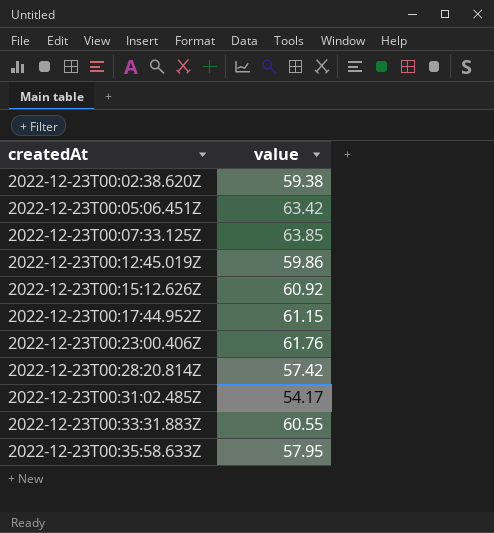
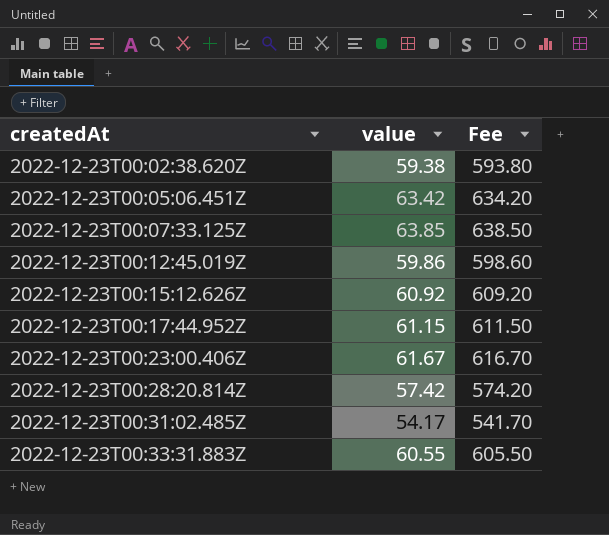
column Fee | formula: none -> [value] * 10
row 2022-12-23T00:35:58.633Z: 57.95 -> none
2022-12-23T00:23:00.406Z | value: 61.76 -> 61.67

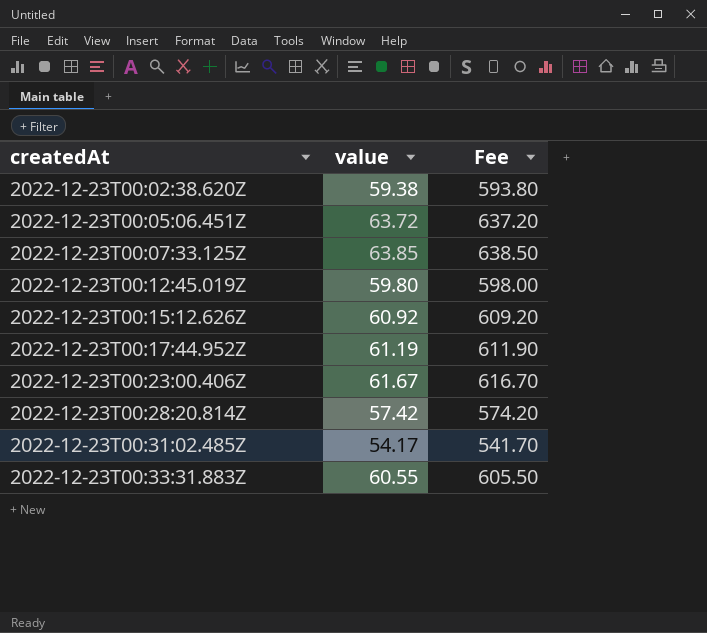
2022-12-23T00:05:06.451Z | value: 63.42 -> 63.72
2022-12-23T00:05:06.451Z | Fee: 634.20 -> 637.20
2022-12-23T00:12:45.019Z | value: 59.86 -> 59.80
2022-12-23T00:12:45.019Z | Fee: 598.60 -> 598.00
2022-12-23T00:17:44.952Z | value: 61.15 -> 61.19
2022-12-23T00:17:44.952Z | Fee: 611.50 -> 611.90

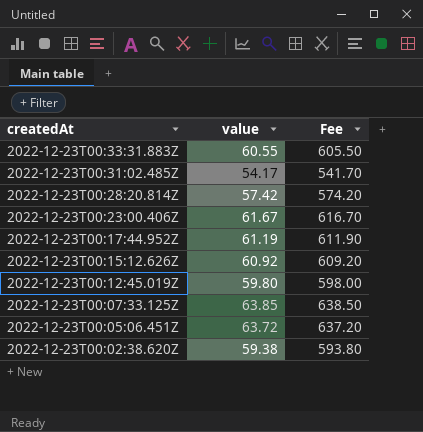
row order: createdAt ascending -> createdAt descending

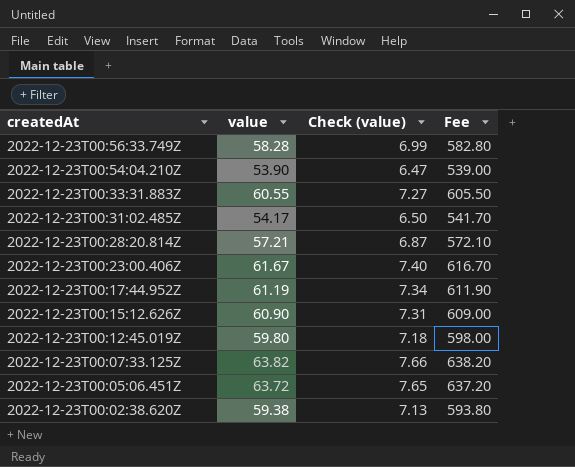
column Check (value) | formula: none -> [value] * 0.12
row 2022-12-23T00:56:33.749Z: none -> 58.28 | 6.99 | 582.80
row 2022-12-23T00:54:04.210Z: none -> 53.90 | 6.47 | 539.00
2022-12-23T00:28:20.814Z | value: 57.42 -> 57.21
2022-12-23T00:28:20.814Z | Fee: 574.20 -> 572.10
2022-12-23T00:15:12.626Z | value: 60.92 -> 60.90
2022-12-23T00:15:12.626Z | Fee: 609.20 -> 609.00
2022-12-23T00:07:33.125Z | value: 63.85 -> 63.82
2022-12-23T00:07:33.125Z | Fee: 638.50 -> 638.20

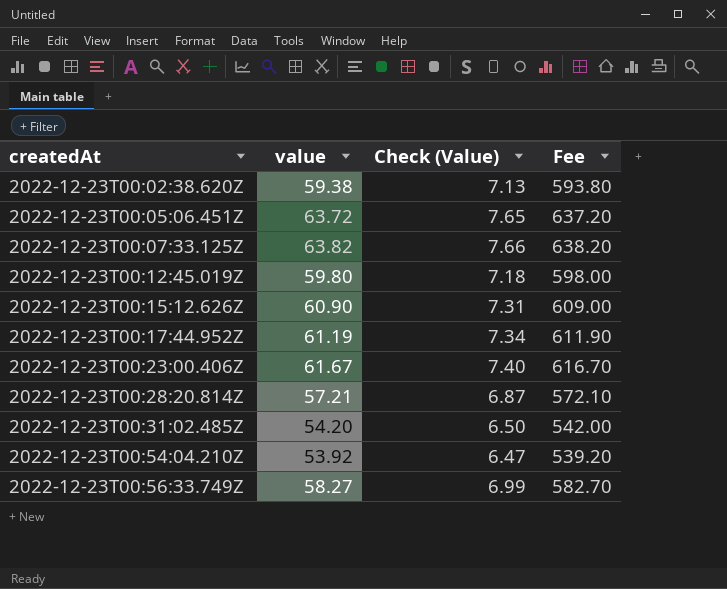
row order: createdAt descending -> createdAt ascending
column name: Check (value) -> Check (Value)
row 2022-12-23T00:33:31.883Z: 60.55 | 7.27 | 605.50 -> none
2022-12-23T00:31:02.485Z | value: 54.17 -> 54.20
2022-12-23T00:31:02.485Z | Fee: 541.70 -> 542.00
2022-12-23T00:54:04.210Z | value: 53.90 -> 53.92
2022-12-23T00:54:04.210Z | Fee: 539.00 -> 539.20
2022-12-23T00:56:33.749Z | value: 58.28 -> 58.27
2022-12-23T00:56:33.749Z | Fee: 582.80 -> 582.70

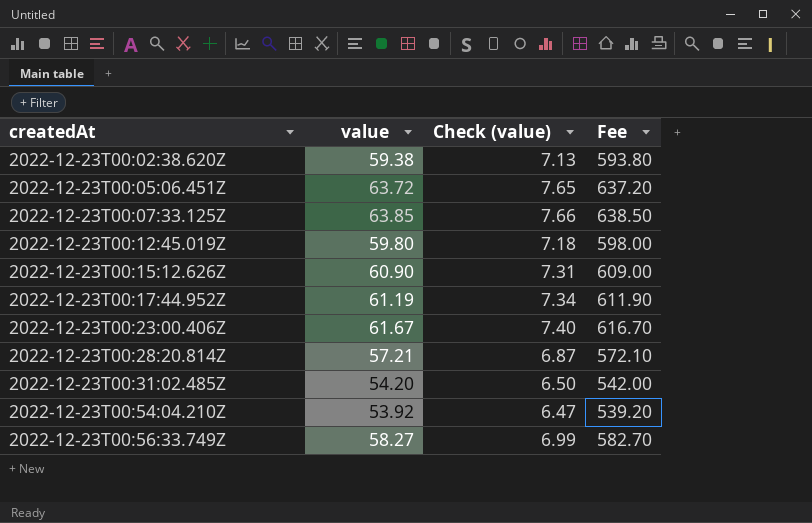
column name: Check (Value) -> Check (value)
2022-12-23T00:07:33.125Z | value: 63.82 -> 63.85
2022-12-23T00:07:33.125Z | Fee: 638.20 -> 638.50

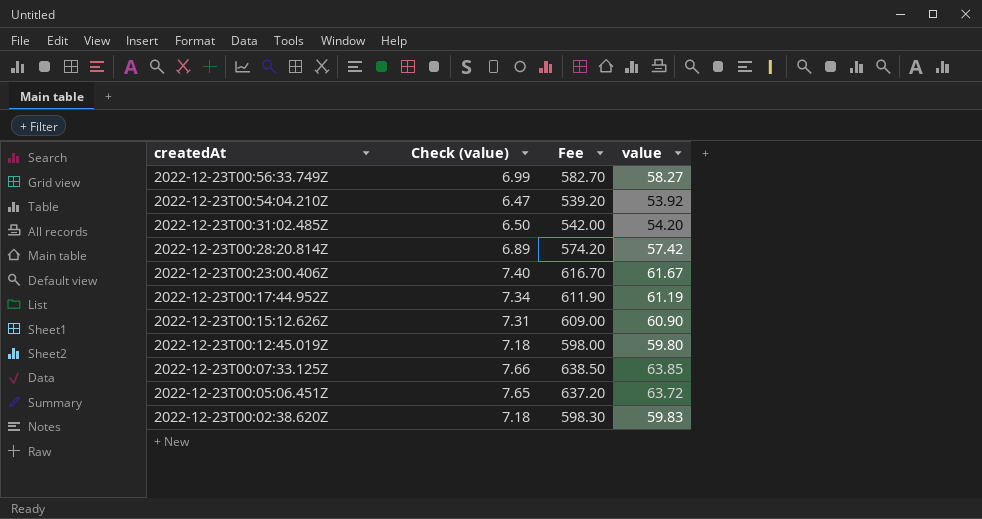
row order: createdAt ascending -> createdAt descending
column value | position: 2 -> 4
2022-12-23T00:28:20.814Z | Check (value): 6.87 -> 6.89
2022-12-23T00:28:20.814Z | Fee: 572.10 -> 574.20
2022-12-23T00:28:20.814Z | value: 57.21 -> 57.42
2022-12-23T00:02:38.620Z | Check (value): 7.13 -> 7.18
2022-12-23T00:02:38.620Z | Fee: 593.80 -> 598.30
2022-12-23T00:02:38.620Z | value: 59.38 -> 59.83

